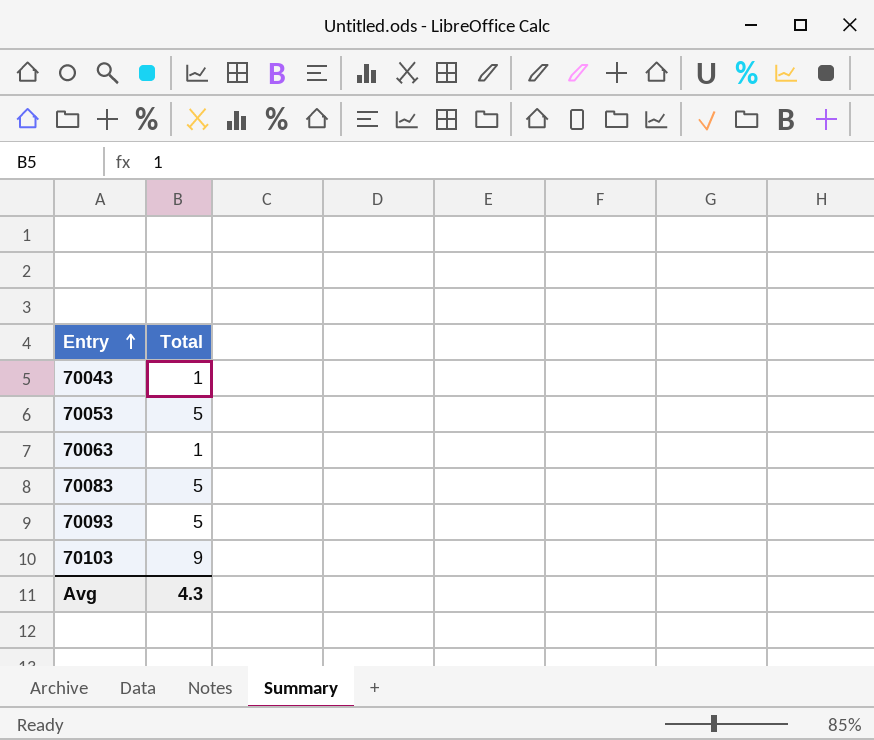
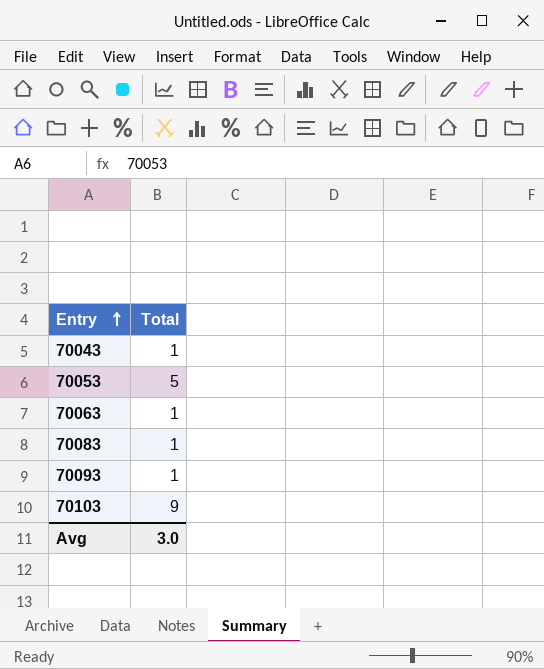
70083 | Total: 5 -> 1
70093 | Total: 5 -> 1
Avg | Total: 4.3 -> 3.0

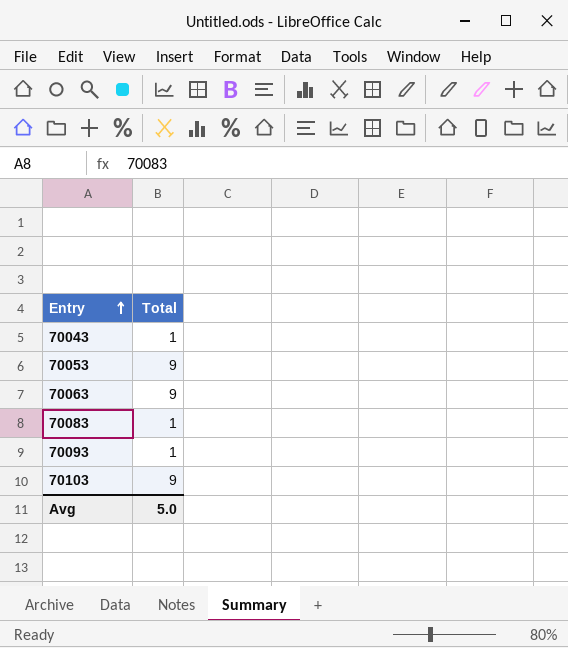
70053 | Total: 5 -> 9
70063 | Total: 1 -> 9
Avg | Total: 3.0 -> 5.0

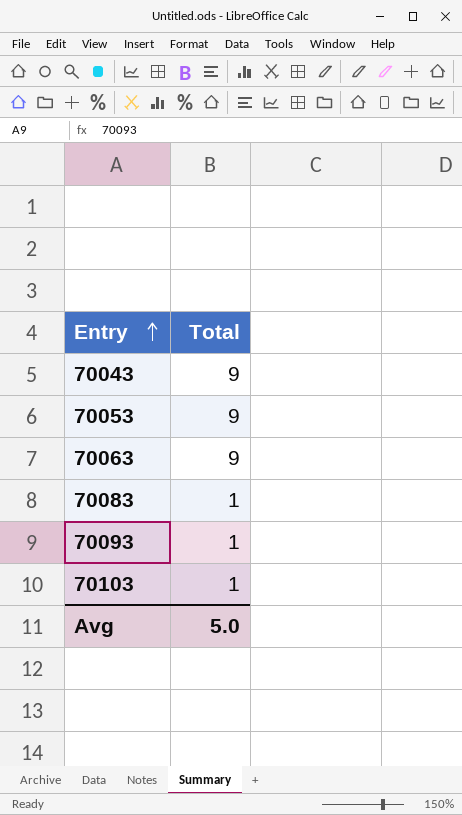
70043 | Total: 1 -> 9
70103 | Total: 9 -> 1

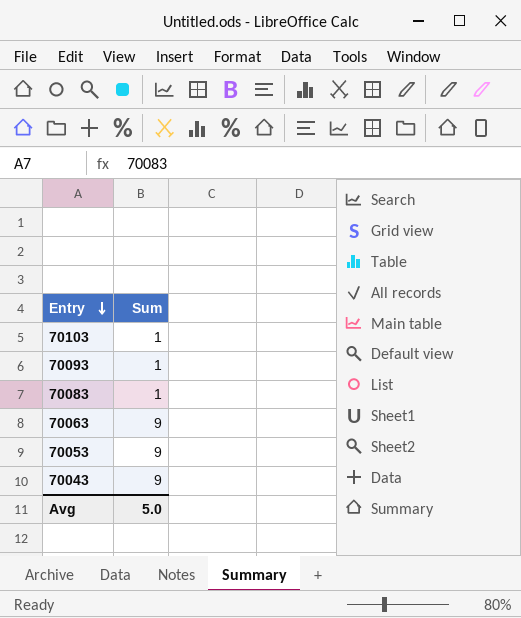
row order: Entry ascending -> Entry descending
column name: Total -> Sum

